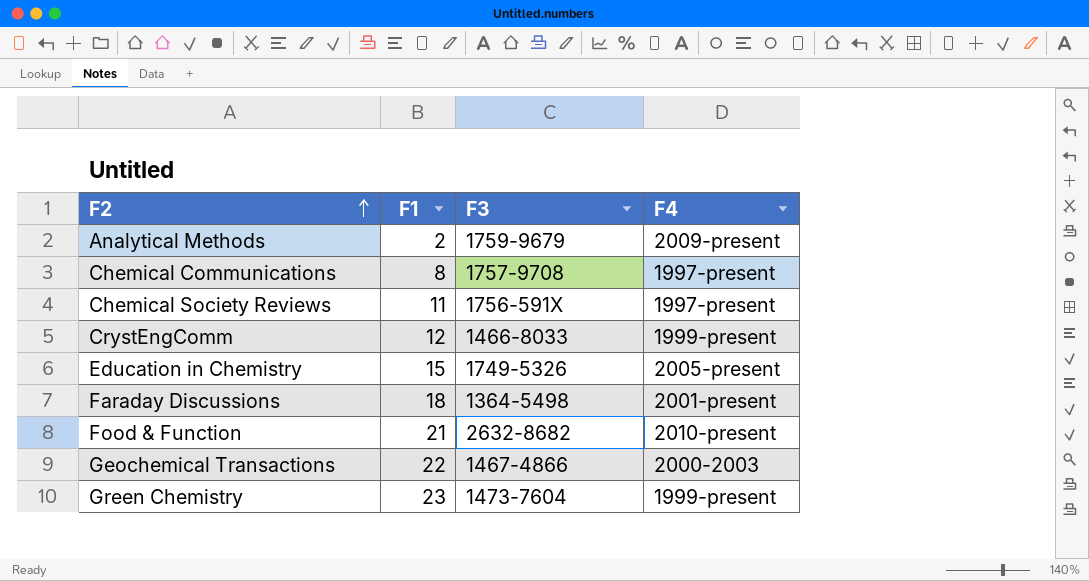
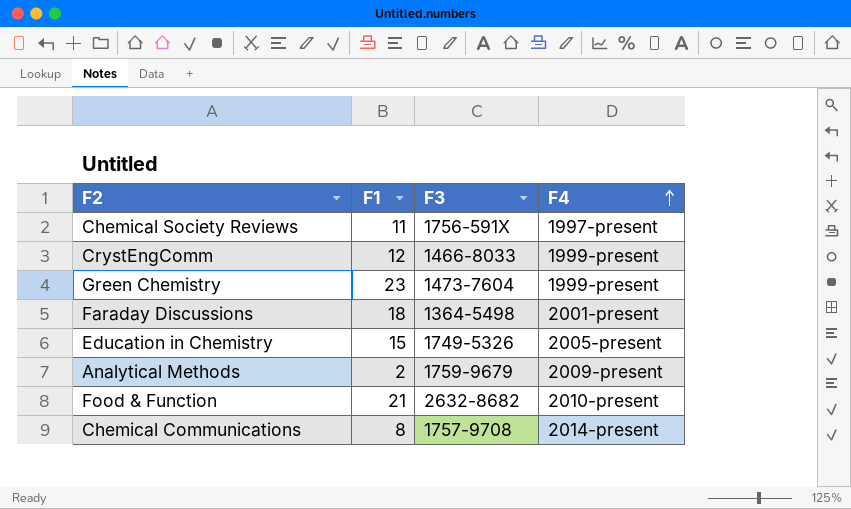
row order: F2 ascending -> F4 ascending
row Geochemical Transactions: 22 | 1467-4866 | 2000-2003 -> none
Chemical Communications | F4: 1997-present -> 2014-present

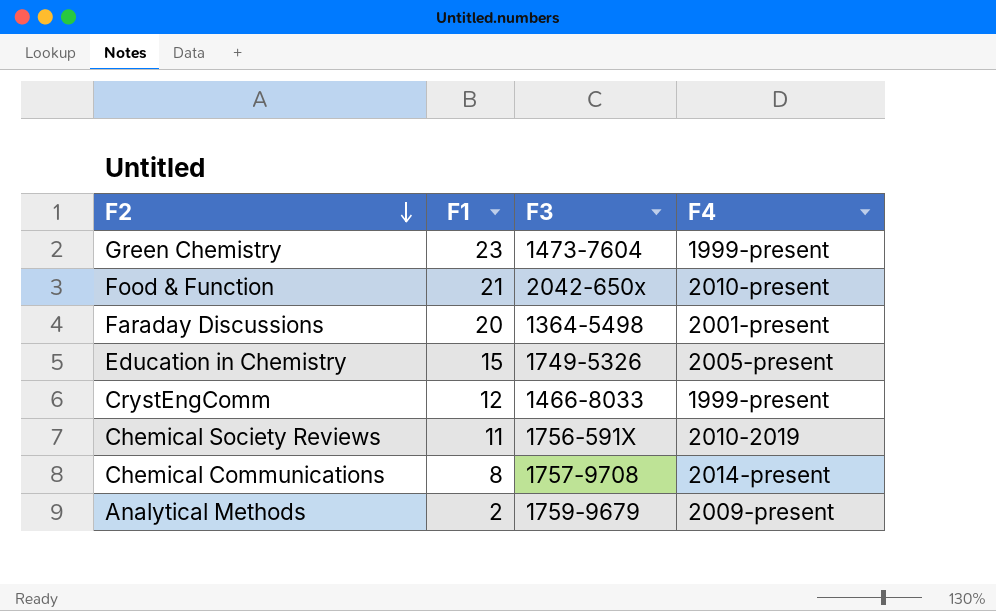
row order: F4 ascending -> F2 descending
Food & Function | F3: 2632-8682 -> 2042-650x
Faraday Discussions | F1: 18 -> 20
Chemical Society Reviews | F4: 1997-present -> 2010-2019

